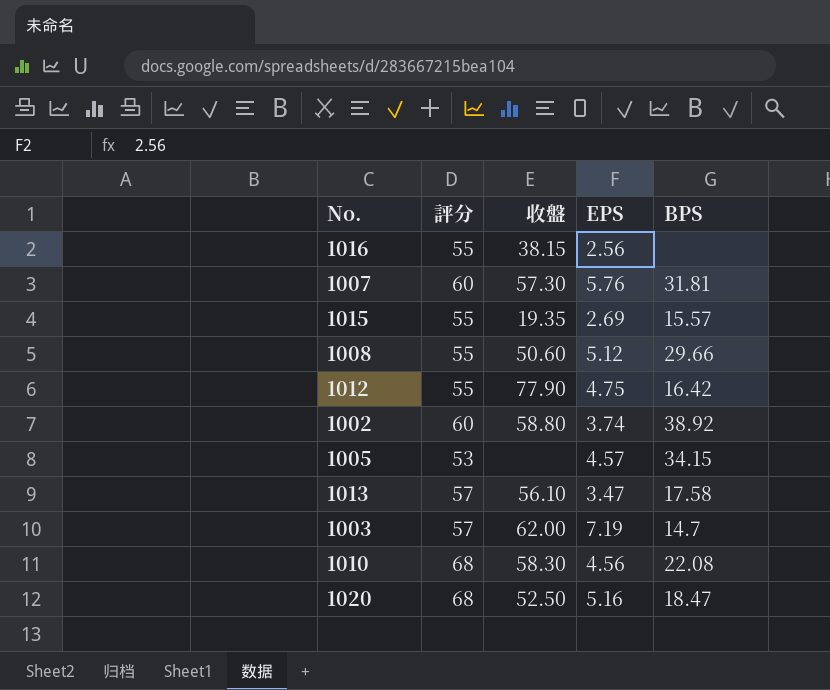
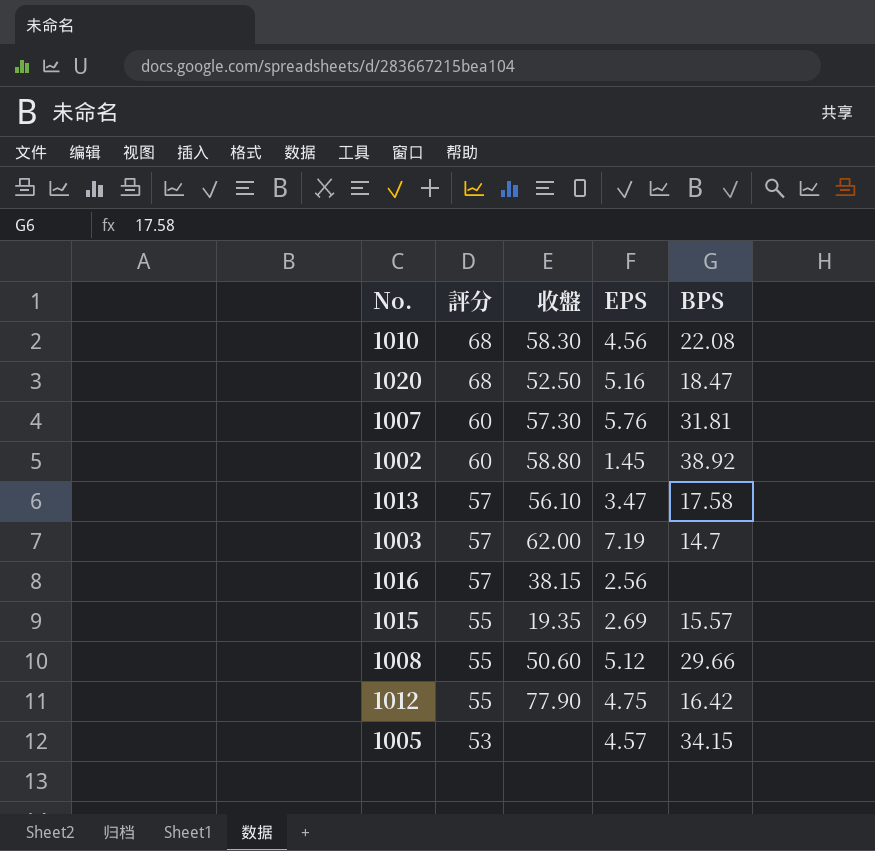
row order: none -> 評分 descending
1002 | EPS: 3.74 -> 1.45
1016 | 評分: 55 -> 57

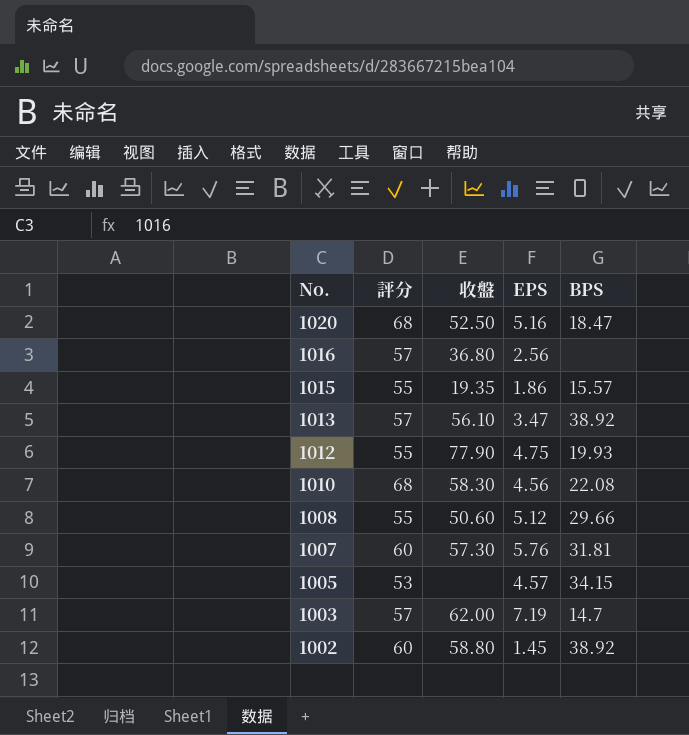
row order: 評分 descending -> No. descending
1016 | 收盤: 38.15 -> 36.80
1015 | EPS: 2.69 -> 1.86
1013 | BPS: 17.58 -> 38.92
1012 | BPS: 16.42 -> 19.93

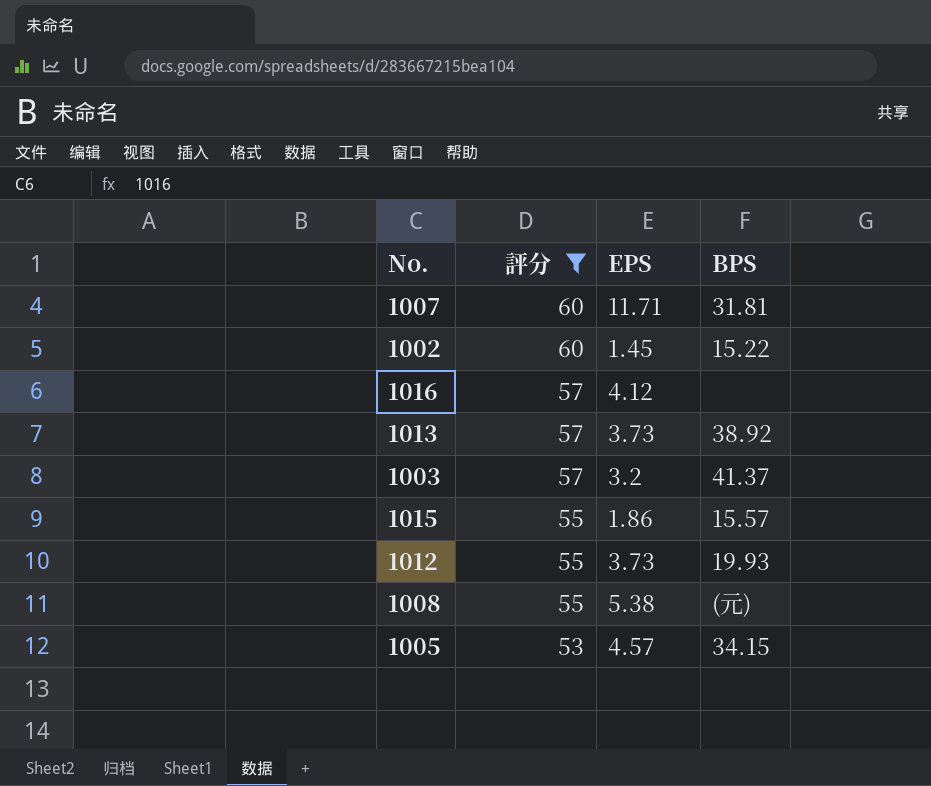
filter: none -> 評分 != 68
row order: No. descending -> 評分 descending
column 收盤 | position: 3 -> none
1007 | EPS: 5.76 -> 11.71
1002 | BPS: 38.92 -> 15.22
1016 | EPS: 2.56 -> 4.12
1013 | EPS: 3.47 -> 3.73
1003 | EPS: 7.19 -> 3.2
1003 | BPS: 14.7 -> 41.37
1012 | EPS: 4.75 -> 3.73
1008 | EPS: 5.12 -> 5.38
1008 | BPS: 29.66 -> (元)

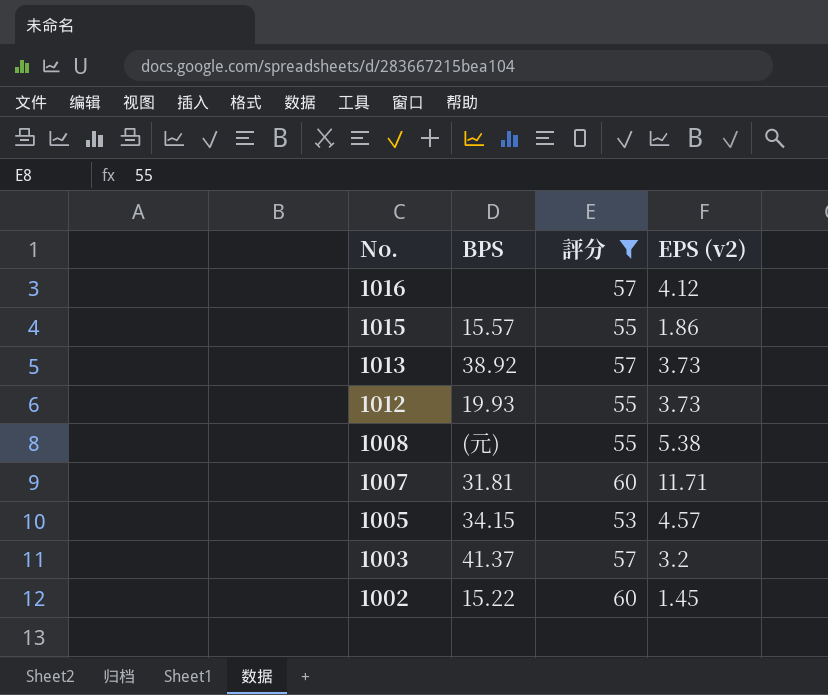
row order: 評分 descending -> No. descending
column BPS | position: 4 -> 2
column name: EPS -> EPS (v2)

